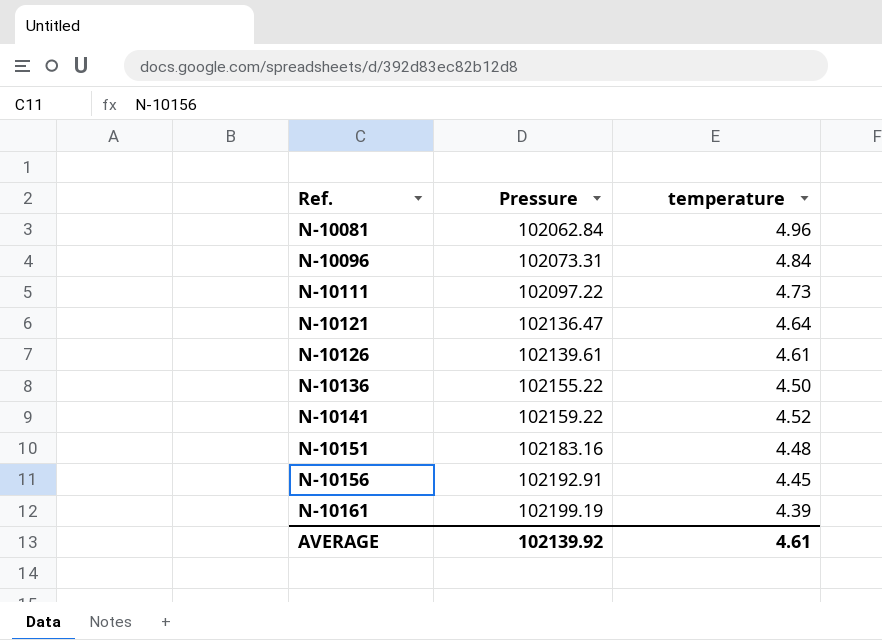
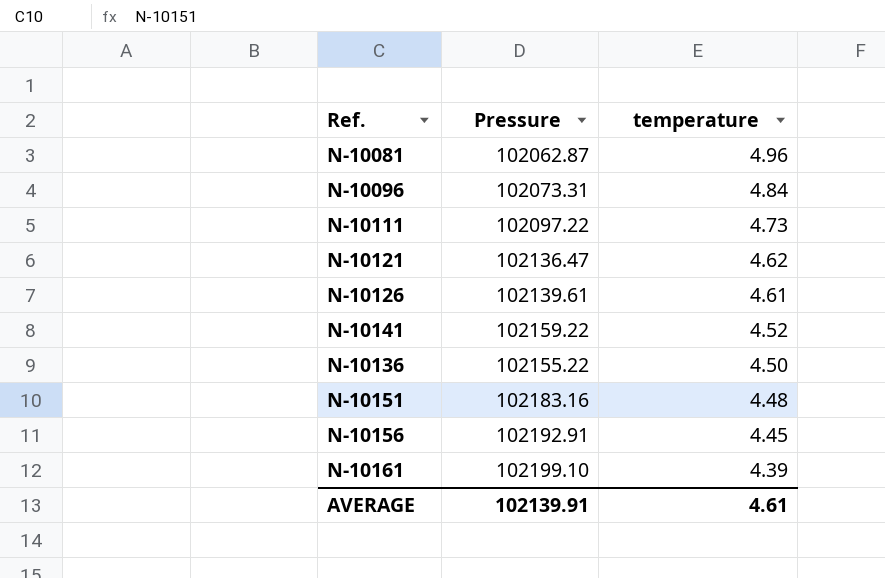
row order: Ref. ascending -> temperature descending
N-10081 | Pressure: 102062.84 -> 102062.87
N-10121 | temperature: 4.64 -> 4.62
N-10161 | Pressure: 102199.19 -> 102199.10
AVERAGE | Pressure: 102139.92 -> 102139.91

